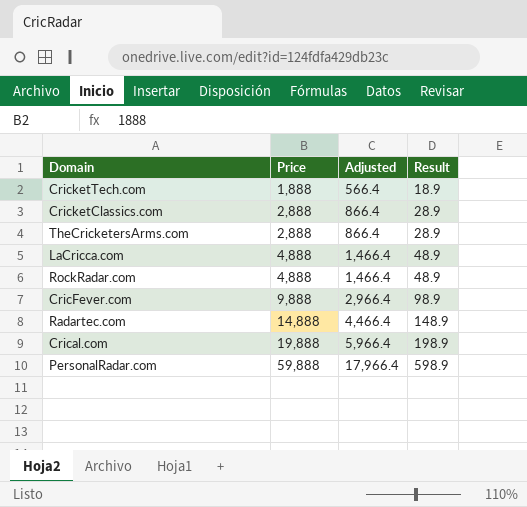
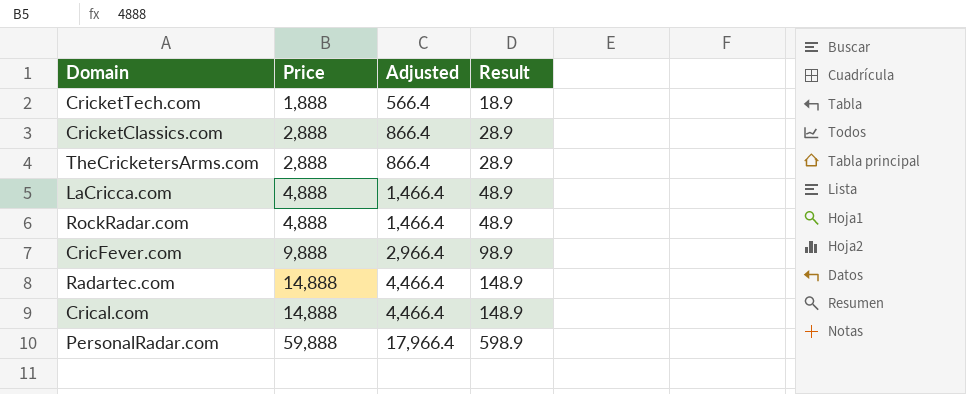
Crical.com | Price: 19,888 -> 14,888
Crical.com | Adjusted: 5,966.4 -> 4,466.4
Crical.com | Result: 198.9 -> 148.9

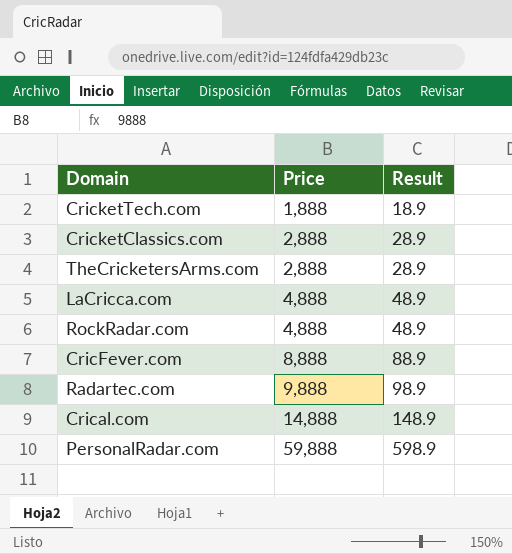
column Adjusted | formula: [Price] * 0.3 -> none
CricFever.com | Price: 9,888 -> 8,888
CricFever.com | Result: 98.9 -> 88.9
Radartec.com | Price: 14,888 -> 9,888
Radartec.com | Result: 148.9 -> 98.9

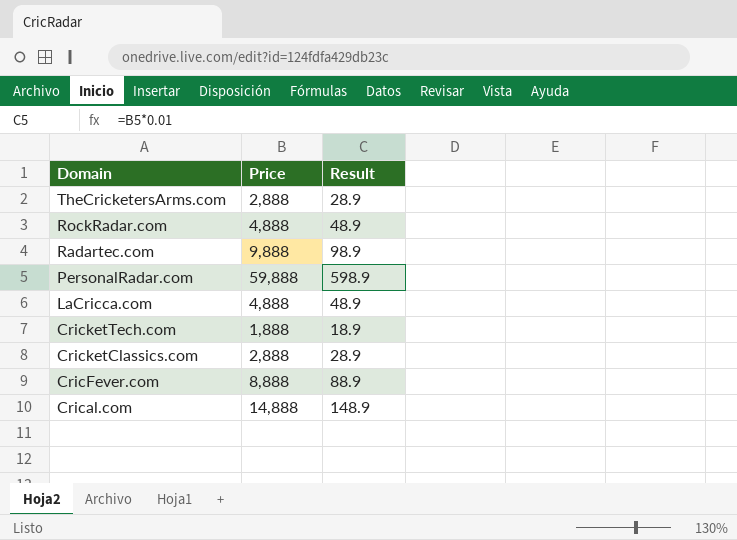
row order: Price ascending -> Domain descending

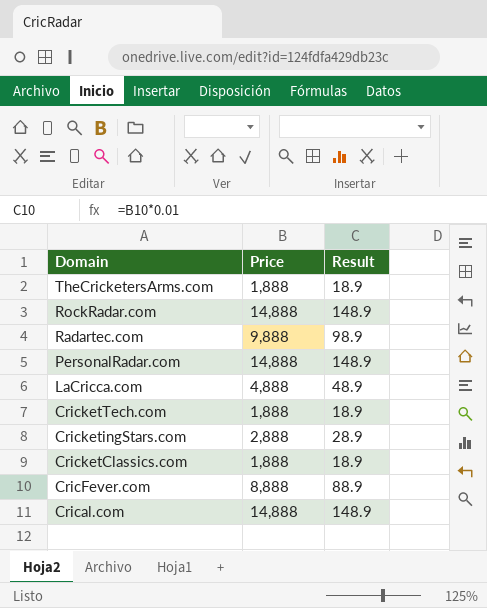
TheCricketersArms.com | Price: 2,888 -> 1,888
TheCricketersArms.com | Result: 28.9 -> 18.9
RockRadar.com | Price: 4,888 -> 14,888
RockRadar.com | Result: 48.9 -> 148.9
PersonalRadar.com | Price: 59,888 -> 14,888
PersonalRadar.com | Result: 598.9 -> 148.9
row CricketingStars.com: none -> 2,888 | 28.9
CricketClassics.com | Price: 2,888 -> 1,888
CricketClassics.com | Result: 28.9 -> 18.9

